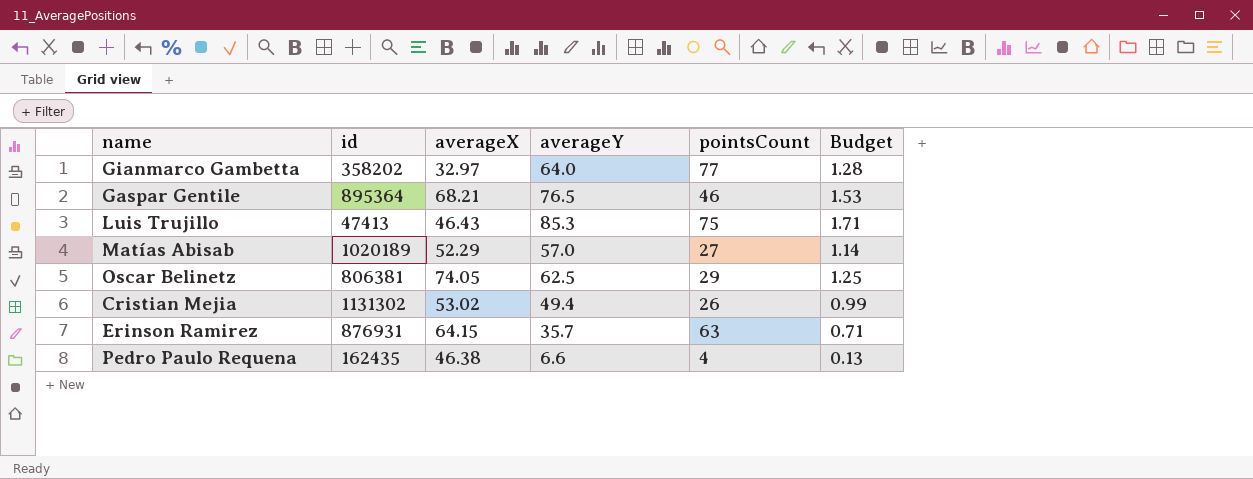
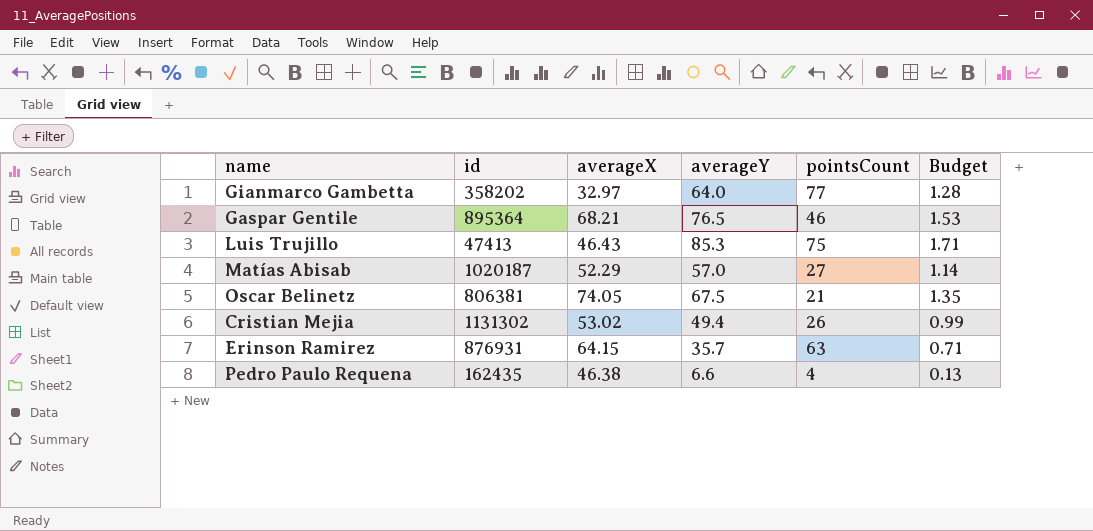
Matías Abisab | id: 1020189 -> 1020187
Oscar Belinetz | averageY: 62.5 -> 67.5
Oscar Belinetz | pointsCount: 29 -> 21
Oscar Belinetz | Budget: 1.25 -> 1.35

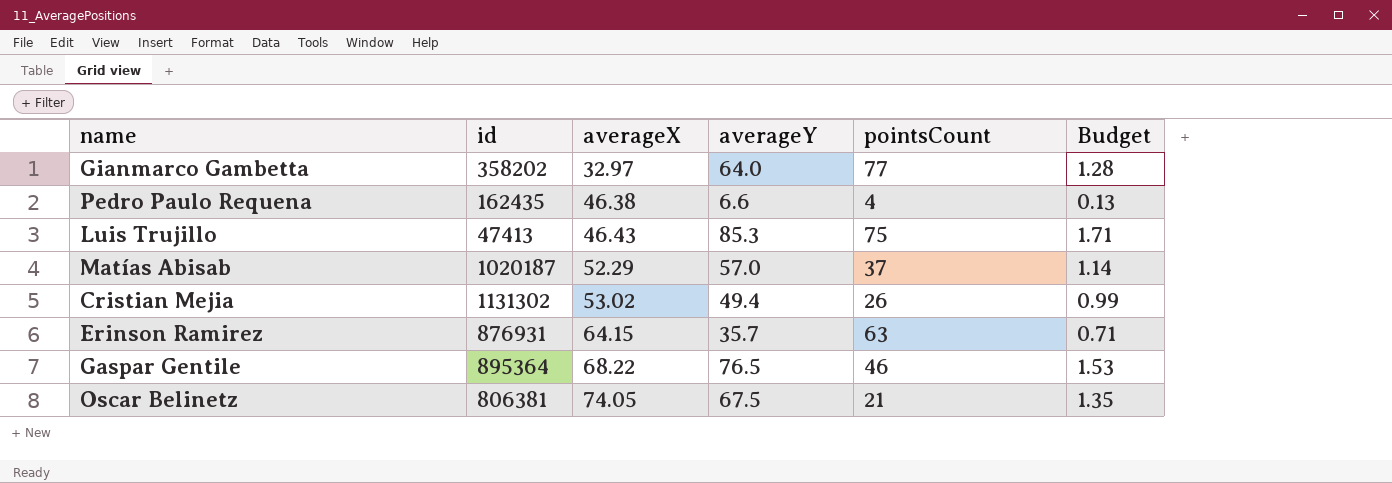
row order: none -> averageX ascending
Matías Abisab | pointsCount: 27 -> 37
Gaspar Gentile | averageX: 68.21 -> 68.22

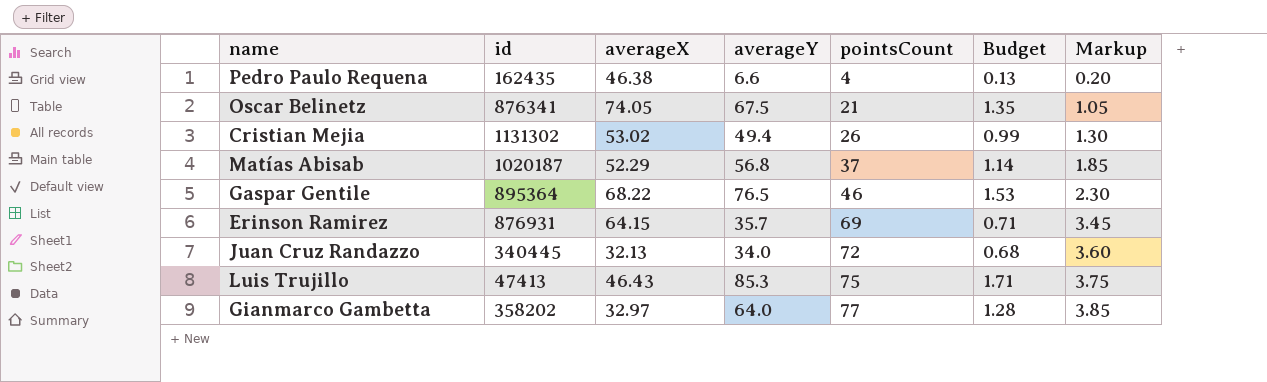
row order: averageX ascending -> pointsCount ascending
column Markup | formula: none -> [pointsCount] * 0.05
Oscar Belinetz | id: 806381 -> 876341
Matías Abisab | averageY: 57.0 -> 56.8
Erinson Ramirez | pointsCount: 63 -> 69
row Juan Cruz Randazzo: none -> 340445 | 32.13 | 34.0 | 72 | 0.68 | 3.60

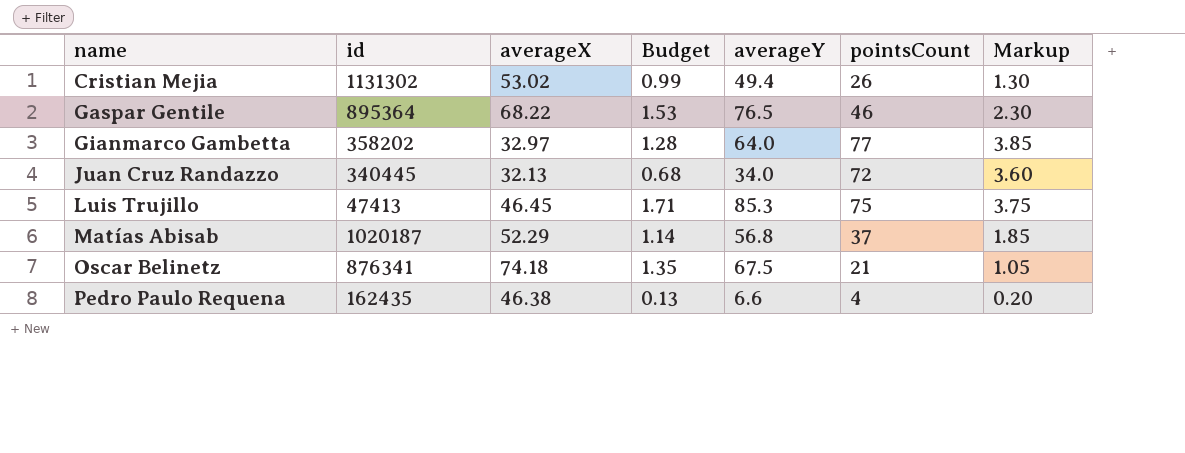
row order: pointsCount ascending -> name ascending
column Budget | position: 6 -> 4
row Erinson Ramirez: 876931 | 64.15 | 35.7 | 69 | 0.71 | 3.45 -> none
Luis Trujillo | averageX: 46.43 -> 46.45
Oscar Belinetz | averageX: 74.05 -> 74.18

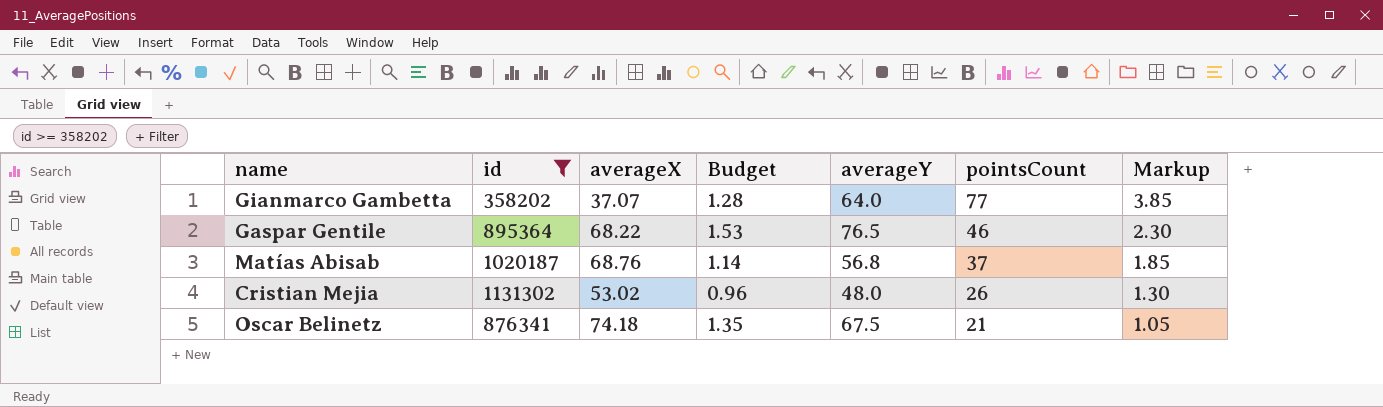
filter: none -> id >= 358202
row order: name ascending -> pointsCount descending
Gianmarco Gambetta | averageX: 32.97 -> 37.07
Matías Abisab | averageX: 52.29 -> 68.76
Cristian Mejia | Budget: 0.99 -> 0.96
Cristian Mejia | averageY: 49.4 -> 48.0

